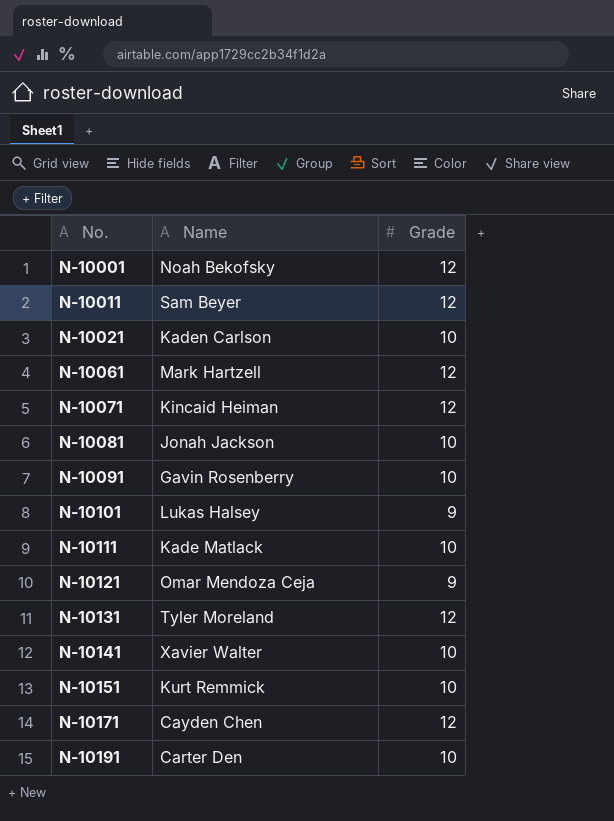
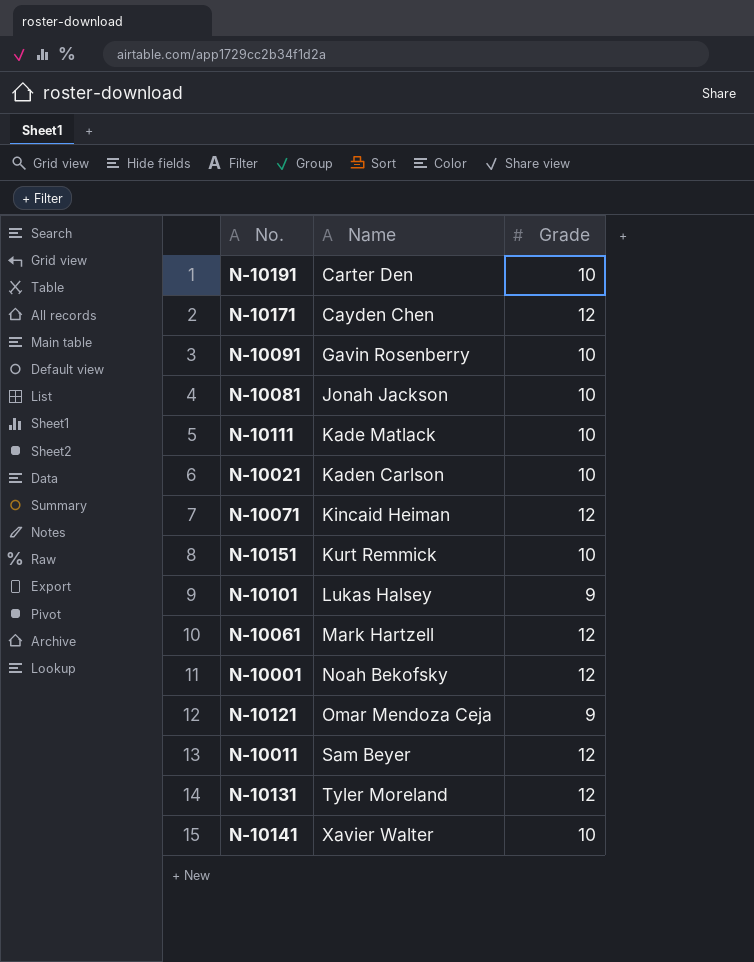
row order: No. ascending -> Name ascending

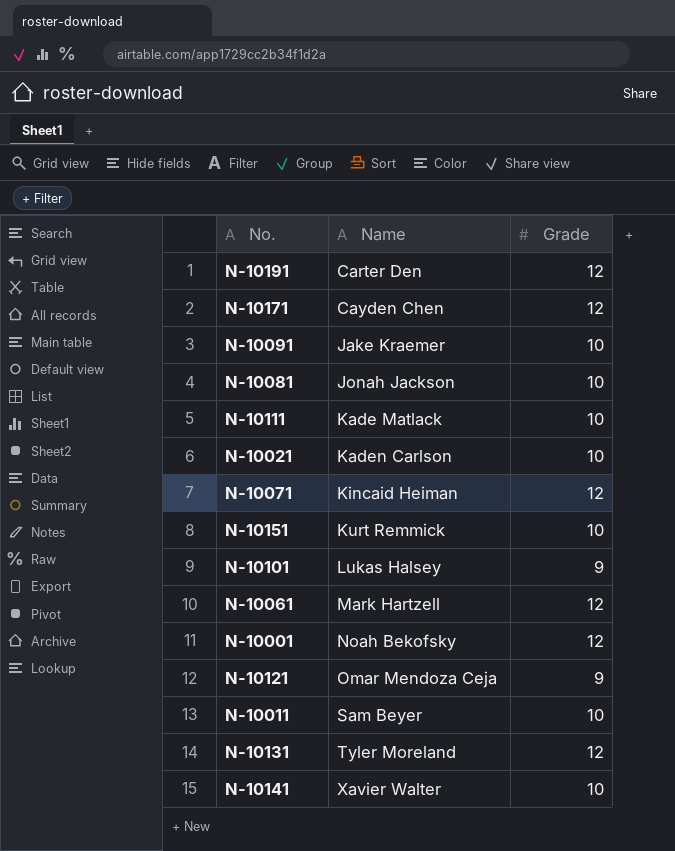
N-10191 | Grade: 10 -> 12
N-10091 | Name: Gavin Rosenberry -> Jake Kraemer
N-10011 | Grade: 12 -> 10

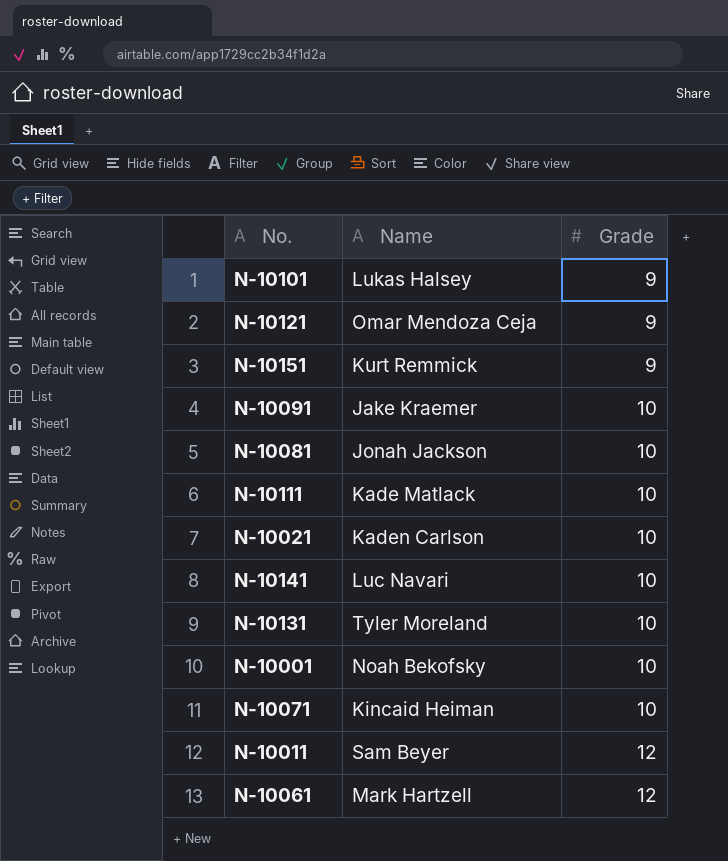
row order: Name ascending -> Grade ascending
row N-10191: Carter Den | 12 -> none
row N-10171: Cayden Chen | 12 -> none
N-10151 | Grade: 10 -> 9
N-10141 | Name: Xavier Walter -> Luc Navari
N-10131 | Grade: 12 -> 10
N-10001 | Grade: 12 -> 10
N-10071 | Grade: 12 -> 10
N-10011 | Grade: 10 -> 12

